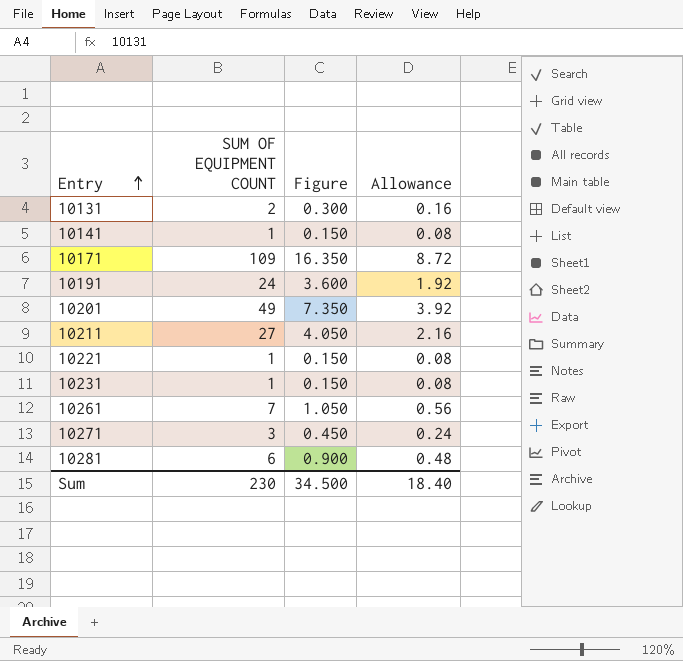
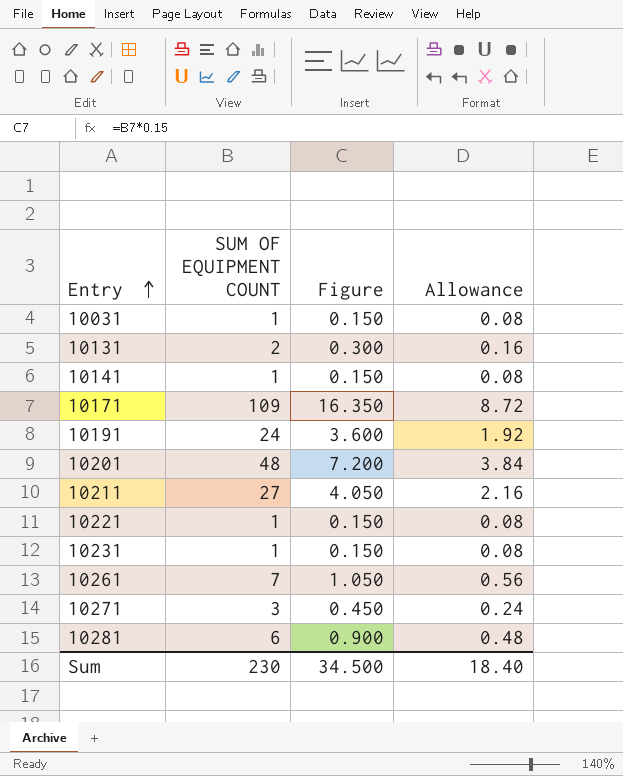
row 10031: none -> 1 | 0.150 | 0.08
10201 | SUM OF EQUIPMENT COUNT: 49 -> 48
10201 | Figure: 7.350 -> 7.200
10201 | Allowance: 3.92 -> 3.84

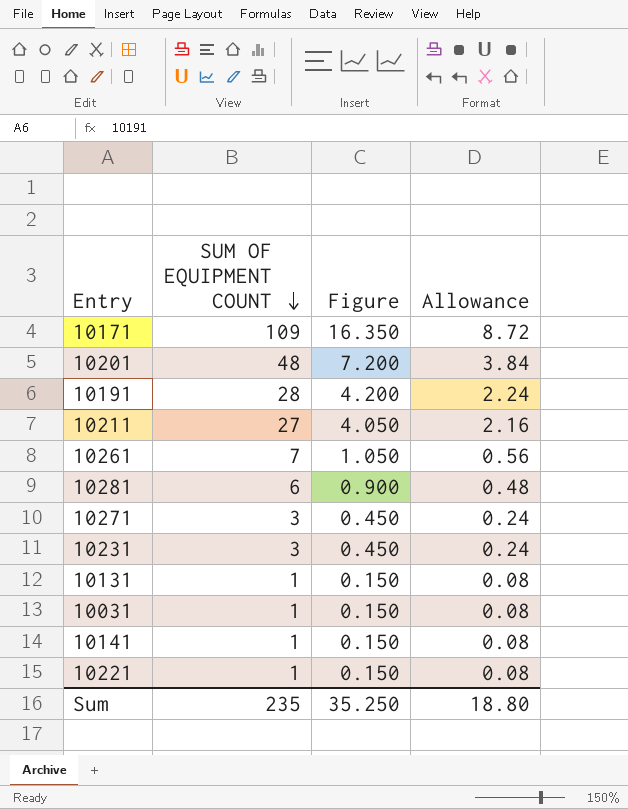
row order: Entry ascending -> SUM OF EQUIPMENT COUNT descending
10191 | SUM OF EQUIPMENT COUNT: 24 -> 28
10191 | Figure: 3.600 -> 4.200
10191 | Allowance: 1.92 -> 2.24
10231 | SUM OF EQUIPMENT COUNT: 1 -> 3
10231 | Figure: 0.150 -> 0.450
10231 | Allowance: 0.08 -> 0.24
10131 | SUM OF EQUIPMENT COUNT: 2 -> 1
10131 | Figure: 0.300 -> 0.150
10131 | Allowance: 0.16 -> 0.08
Sum | SUM OF EQUIPMENT COUNT: 230 -> 235
Sum | Figure: 34.500 -> 35.250
Sum | Allowance: 18.40 -> 18.80

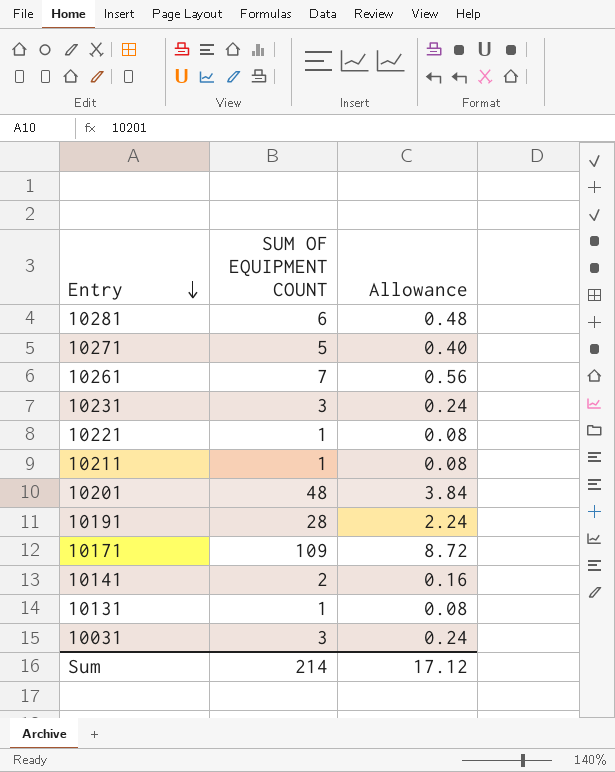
row order: SUM OF EQUIPMENT COUNT descending -> Entry descending
column Figure | formula: [SUM OF EQUIPMENT COUNT] * 0.15 -> none
10271 | SUM OF EQUIPMENT COUNT: 3 -> 5
10271 | Allowance: 0.24 -> 0.40
10211 | SUM OF EQUIPMENT COUNT: 27 -> 1
10211 | Allowance: 2.16 -> 0.08
10141 | SUM OF EQUIPMENT COUNT: 1 -> 2
10141 | Allowance: 0.08 -> 0.16
10031 | SUM OF EQUIPMENT COUNT: 1 -> 3
10031 | Allowance: 0.08 -> 0.24
Sum | SUM OF EQUIPMENT COUNT: 235 -> 214
Sum | Allowance: 18.80 -> 17.12

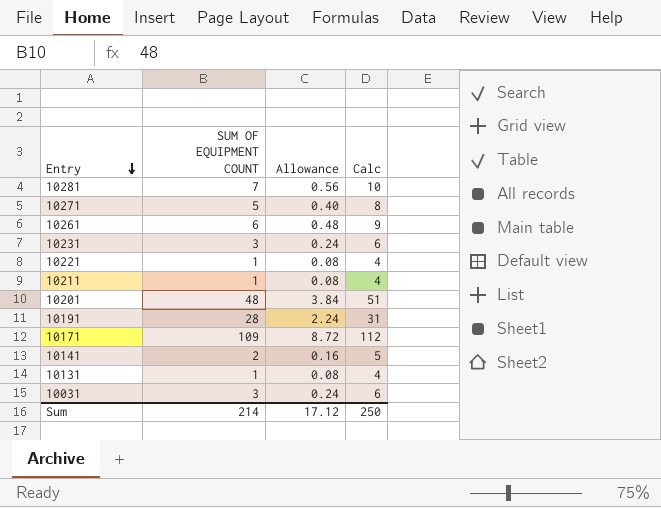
column Calc | formula: none -> [SUM OF EQUIPMENT COUNT] + 3
10281 | SUM OF EQUIPMENT COUNT: 6 -> 7
10281 | Allowance: 0.48 -> 0.56
10261 | SUM OF EQUIPMENT COUNT: 7 -> 6
10261 | Allowance: 0.56 -> 0.48

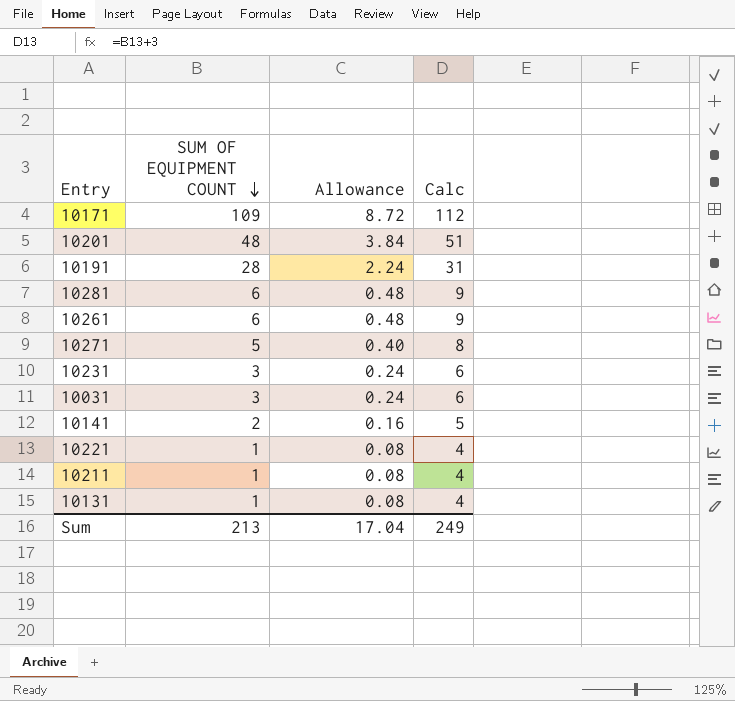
row order: Entry descending -> SUM OF EQUIPMENT COUNT descending
10281 | SUM OF EQUIPMENT COUNT: 7 -> 6
10281 | Allowance: 0.56 -> 0.48
10281 | Calc: 10 -> 9
Sum | SUM OF EQUIPMENT COUNT: 214 -> 213
Sum | Allowance: 17.12 -> 17.04
Sum | Calc: 250 -> 249

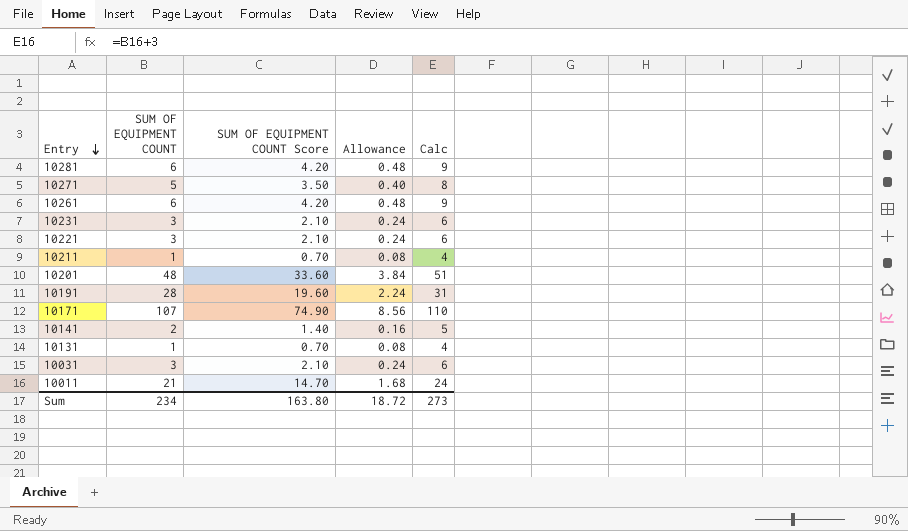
row order: SUM OF EQUIPMENT COUNT descending -> Entry descending
column SUM OF EQUIPMENT COUNT Score | formula: none -> [SUM OF EQUIPMENT COUNT] * 0.7
10221 | SUM OF EQUIPMENT COUNT: 1 -> 3
10221 | Allowance: 0.08 -> 0.24
10221 | Calc: 4 -> 6
10171 | SUM OF EQUIPMENT COUNT: 109 -> 107
10171 | Allowance: 8.72 -> 8.56
10171 | Calc: 112 -> 110
row 10011: none -> 21 | 14.70 | 1.68 | 24
Sum | SUM OF EQUIPMENT COUNT: 213 -> 234
Sum | Allowance: 17.04 -> 18.72
Sum | Calc: 249 -> 273

